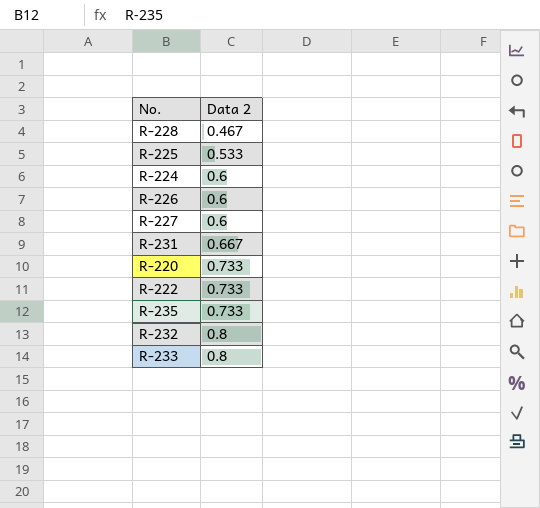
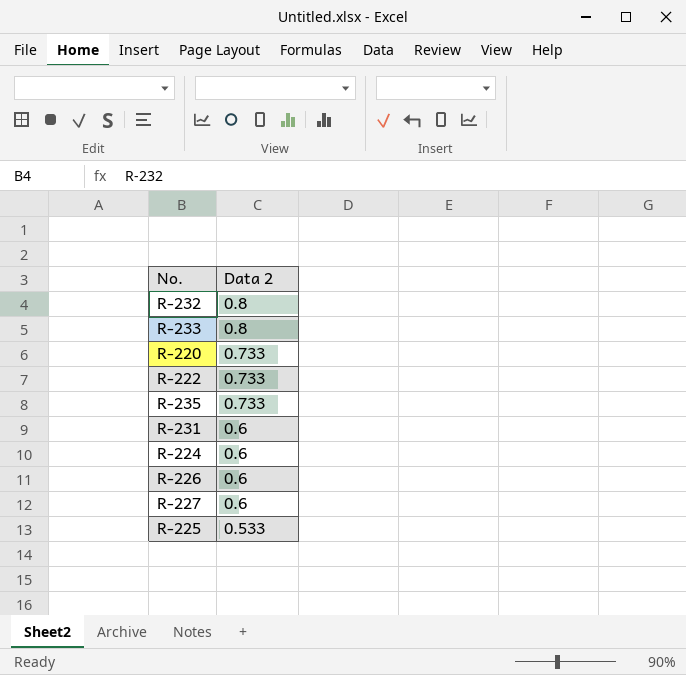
row order: Data 2 ascending -> Data 2 descending
row R-228: 0.467 -> none
R-231 | Data 2: 0.667 -> 0.6

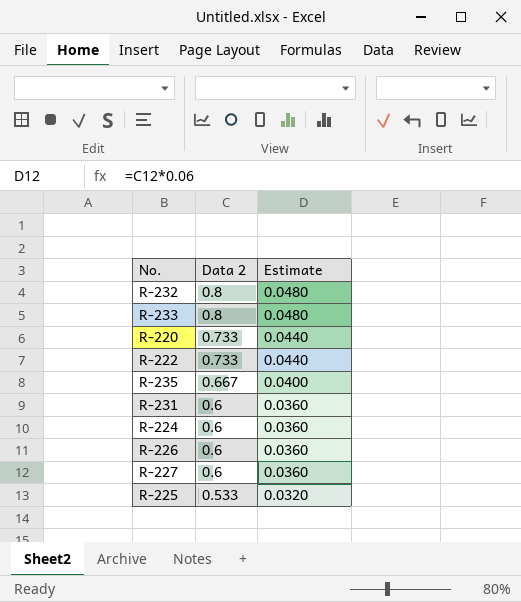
column Estimate | formula: none -> [Data 2] * 0.06
R-235 | Data 2: 0.733 -> 0.667

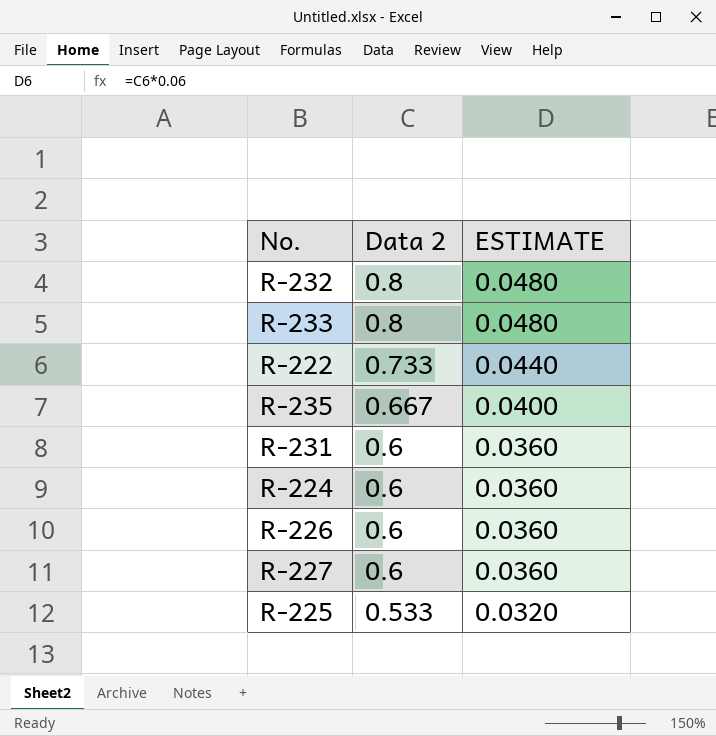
column name: Estimate -> ESTIMATE
row R-220: 0.733 | 0.0440 -> none

